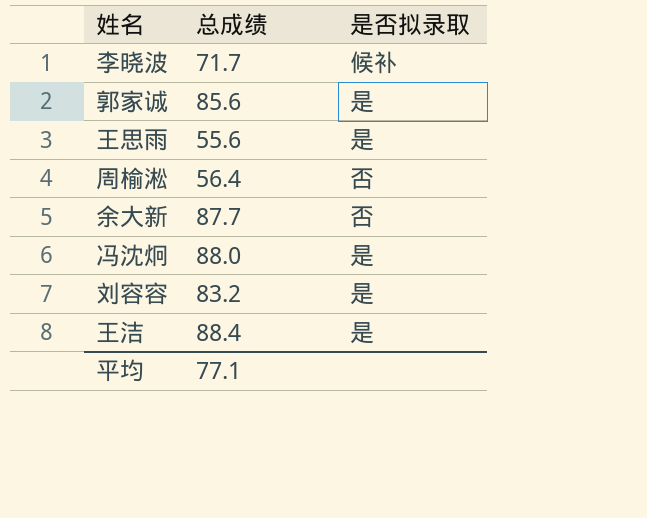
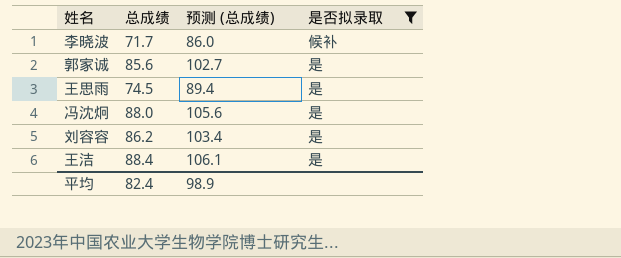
filter: none -> 是否拟录取 != 否
column 预测 (总成绩) | formula: none -> [总成绩] * 1.2
王思雨 | 总成绩: 55.6 -> 74.5
刘容容 | 总成绩: 83.2 -> 86.2
平均 | 总成绩: 77.1 -> 82.4

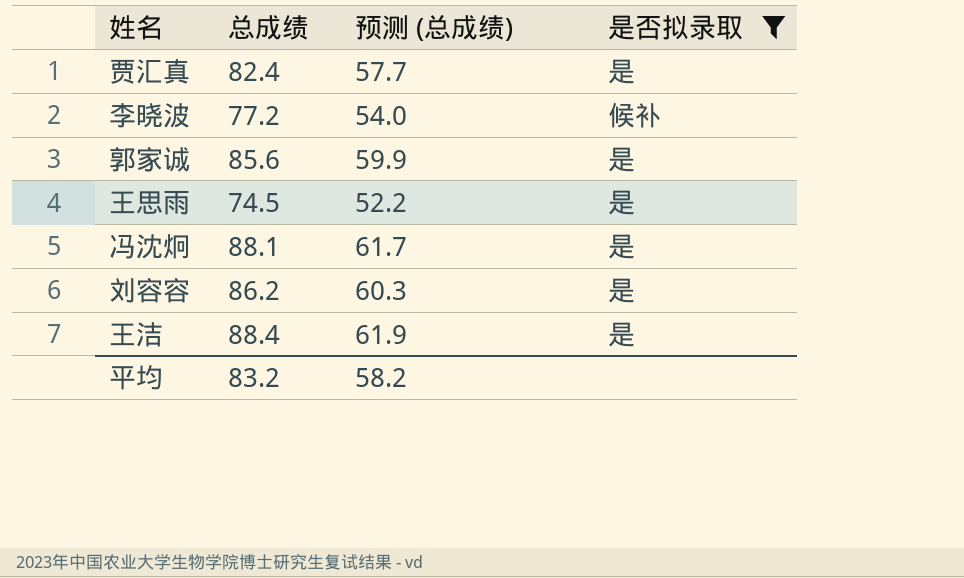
column 预测 (总成绩) | formula: [总成绩] * 1.2 -> [总成绩] * 0.7
row 贾汇真: none -> 82.4 | 57.7 | 是
李晓波 | 总成绩: 71.7 -> 77.2
冯沈炯 | 总成绩: 88.0 -> 88.1
平均 | 总成绩: 82.4 -> 83.2
平均 | 预测 (总成绩): 98.9 -> 58.2

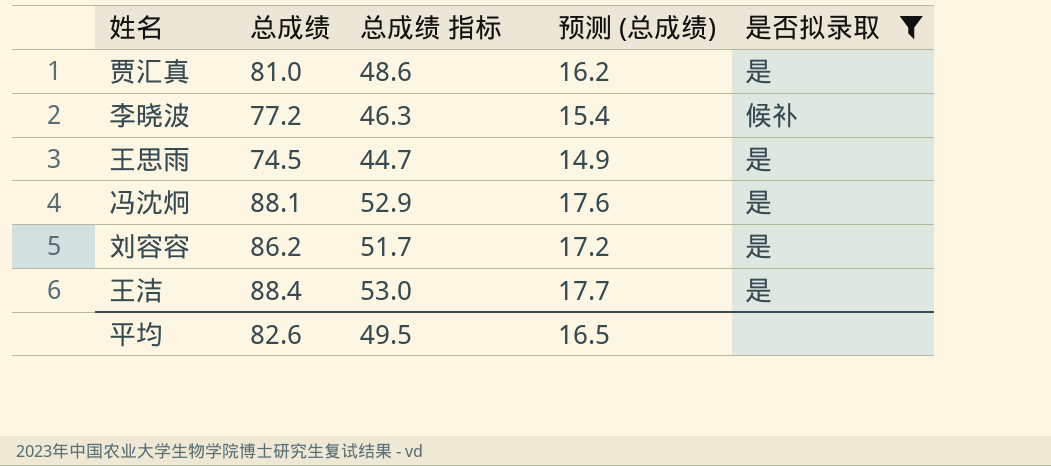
column 总成绩 指标 | formula: none -> [总成绩] * 0.6
column 预测 (总成绩) | formula: [总成绩] * 0.7 -> [总成绩] * 0.2
row 郭家诚: 85.6 | 59.9 | 是 -> none
贾汇真 | 总成绩: 82.4 -> 81.0
平均 | 总成绩: 83.2 -> 82.6
平均 | 预测 (总成绩): 58.2 -> 16.5

